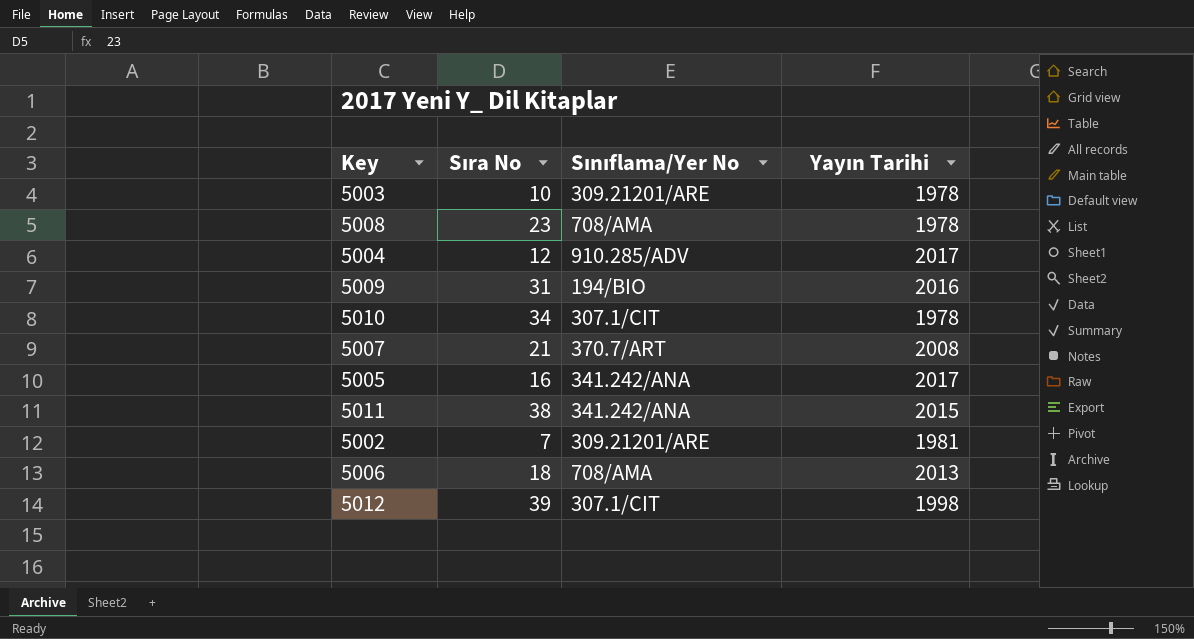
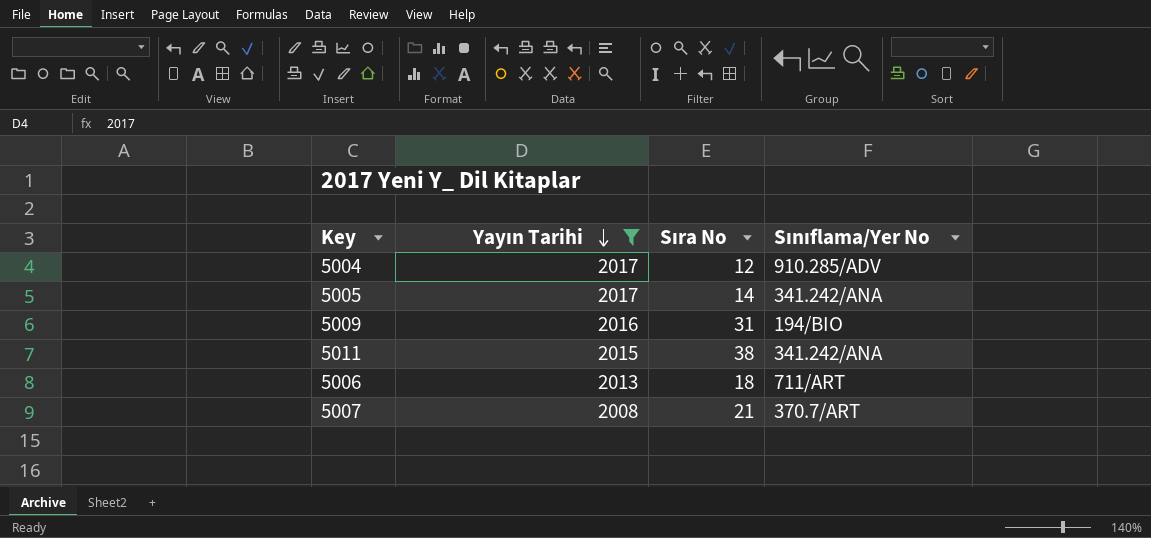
filter: none -> Yayın Tarihi >= 2008
row order: none -> Yayın Tarihi descending
column Yayın Tarihi | position: 4 -> 2
5005 | Sıra No: 16 -> 14
5006 | Sınıflama/Yer No: 708/AMA -> 711/ART

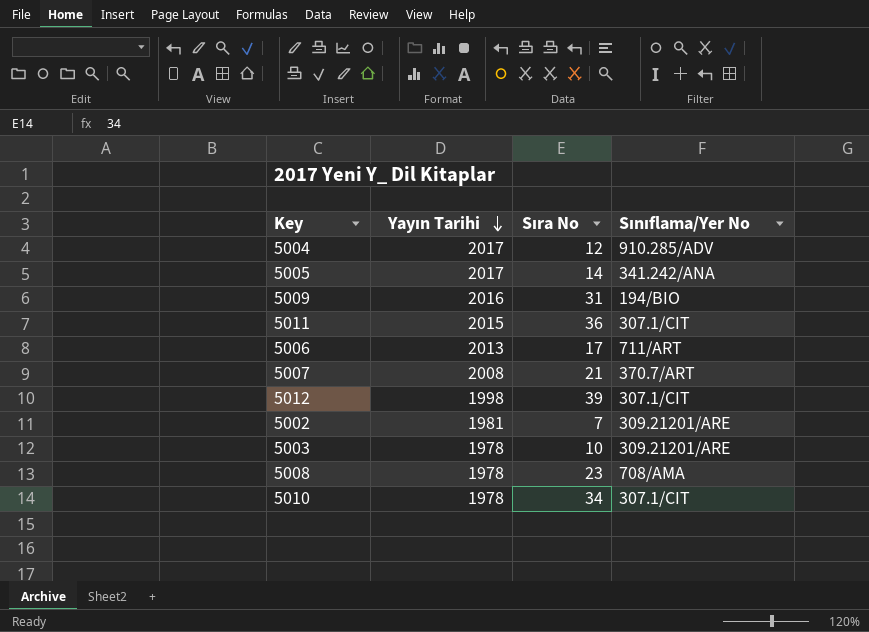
filter: Yayın Tarihi >= 2008 -> none
5011 | Sıra No: 38 -> 36
5011 | Sınıflama/Yer No: 341.242/ANA -> 307.1/CIT
5006 | Sıra No: 18 -> 17

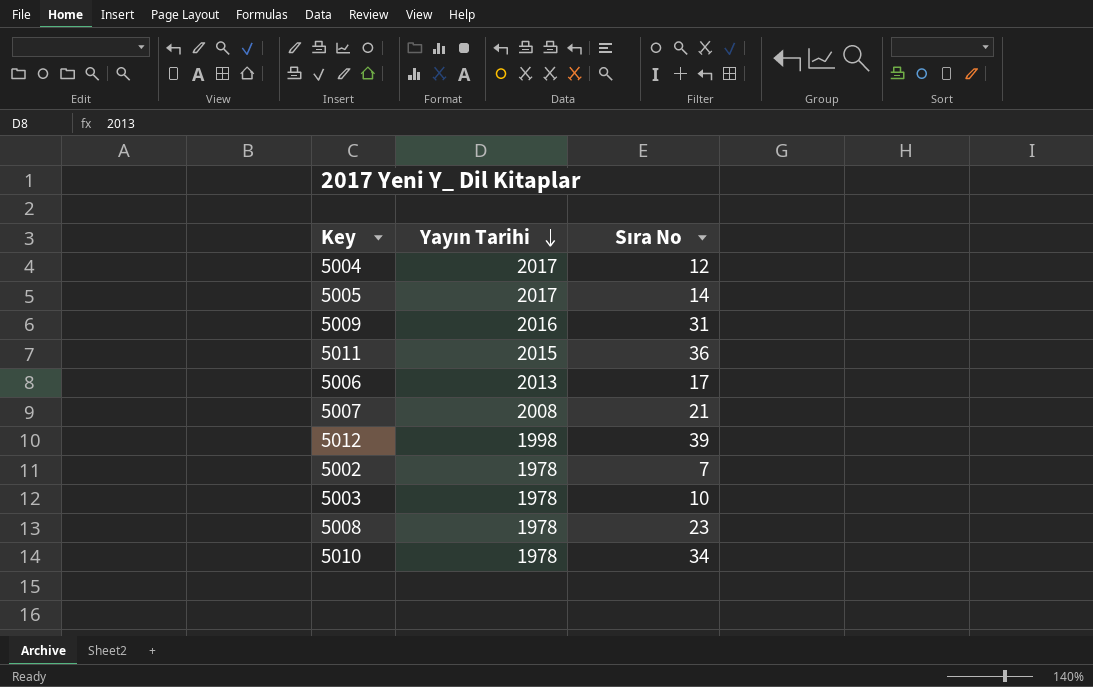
column Sınıflama/Yer No | position: 4 -> none
5002 | Yayın Tarihi: 1981 -> 1978

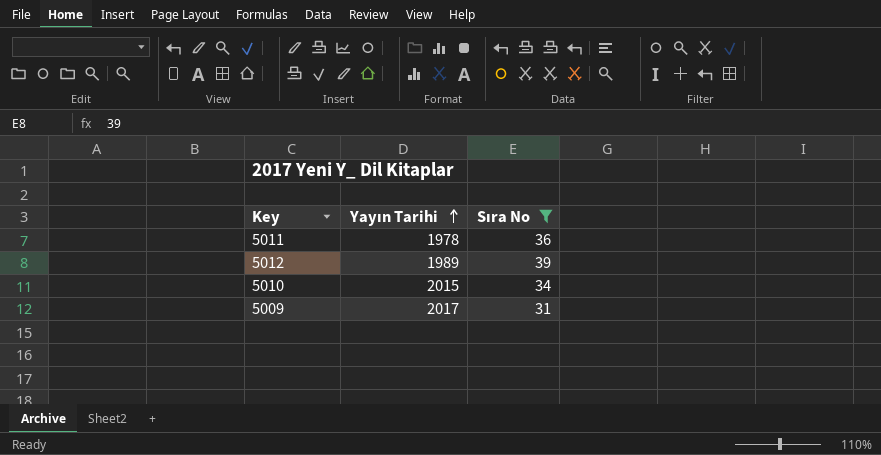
filter: none -> Sıra No >= 31
row order: Yayın Tarihi descending -> Yayın Tarihi ascending
5011 | Yayın Tarihi: 2015 -> 1978
5012 | Yayın Tarihi: 1998 -> 1989
5010 | Yayın Tarihi: 1978 -> 2015
5009 | Yayın Tarihi: 2016 -> 2017

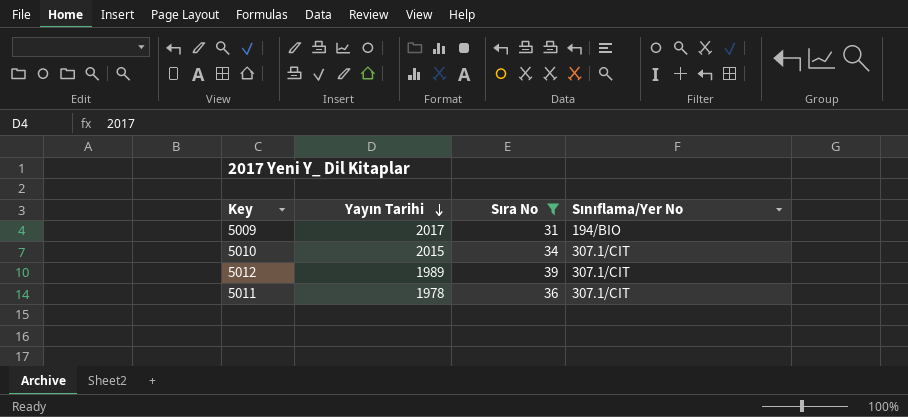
row order: Yayın Tarihi ascending -> Yayın Tarihi descending
column Sınıflama/Yer No | position: none -> 4

